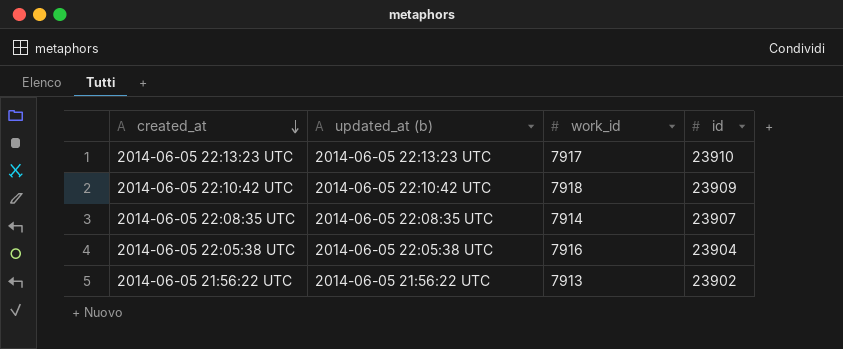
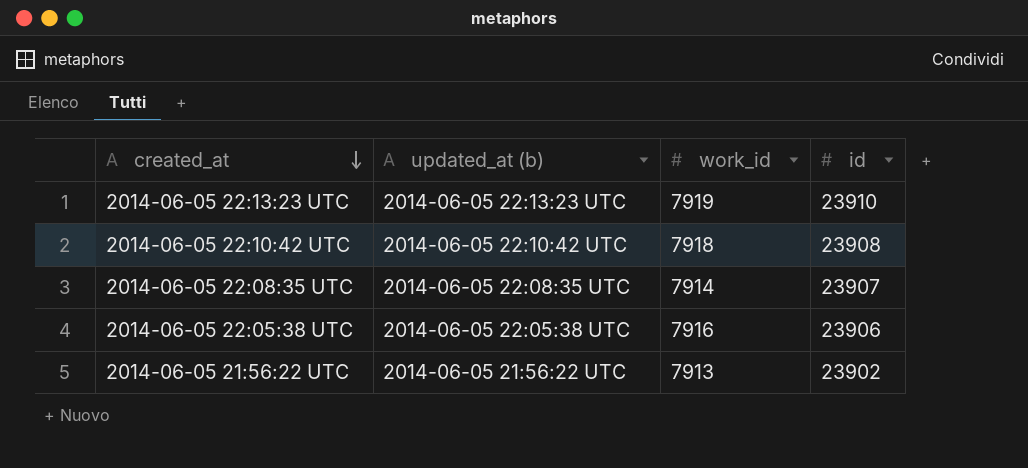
2014-06-05 22:13:23 UTC | work_id: 7917 -> 7919
2014-06-05 22:10:42 UTC | id: 23909 -> 23908
2014-06-05 22:05:38 UTC | id: 23904 -> 23906

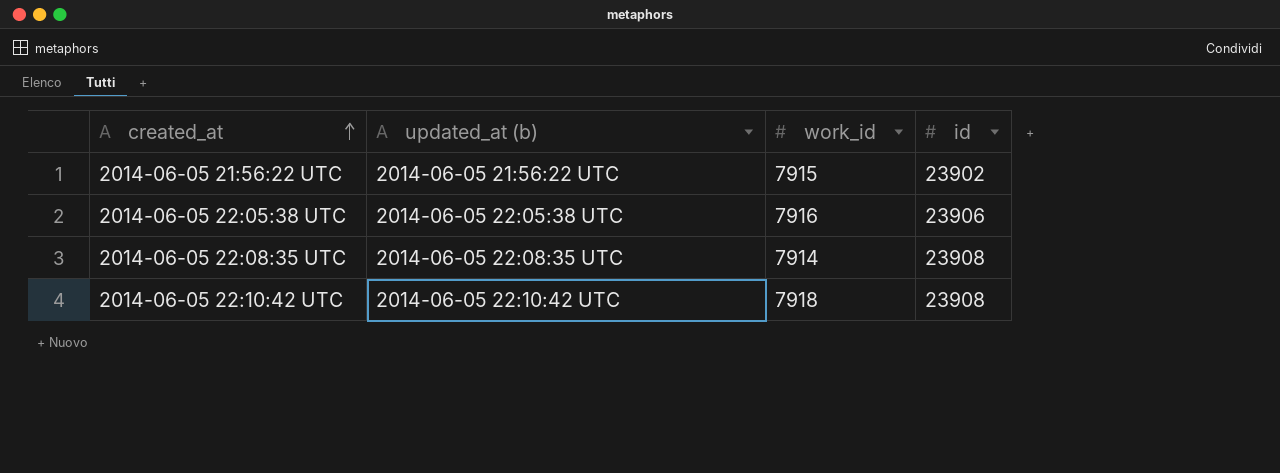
row order: created_at descending -> created_at ascending
row 2014-06-05 22:13:23 UTC: 2014-06-05 22:13:23 UTC | 7919 | 23910 -> none
2014-06-05 21:56:22 UTC | work_id: 7913 -> 7915
2014-06-05 22:08:35 UTC | id: 23907 -> 23908

